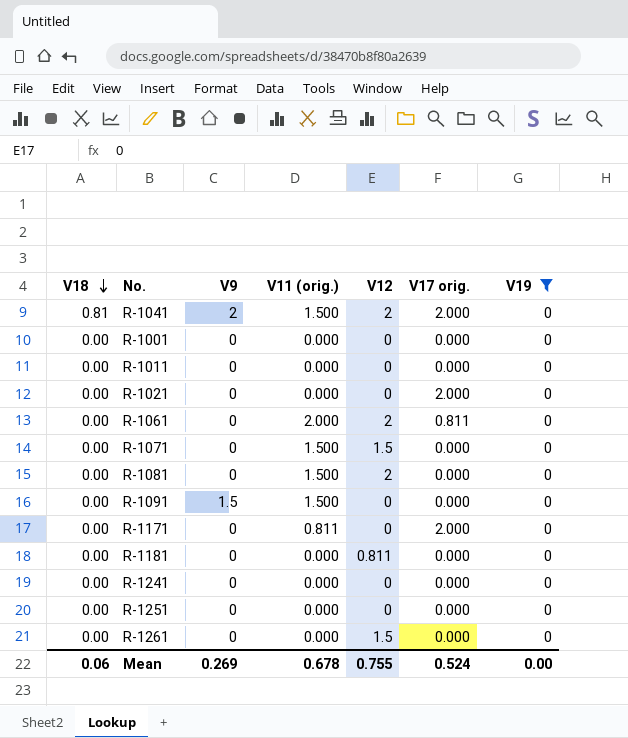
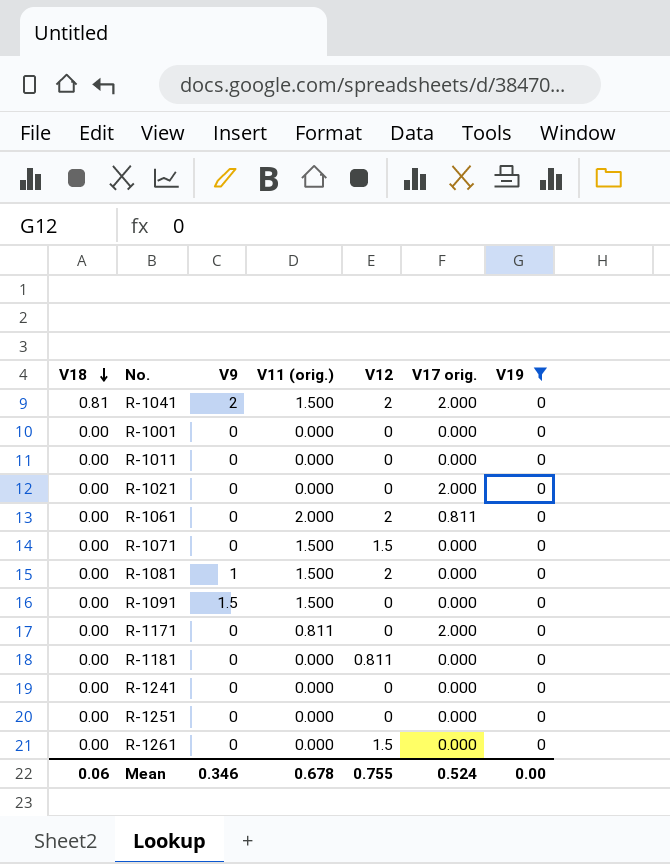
R-1081 | V9: 0 -> 1
Mean | V9: 0.269 -> 0.346

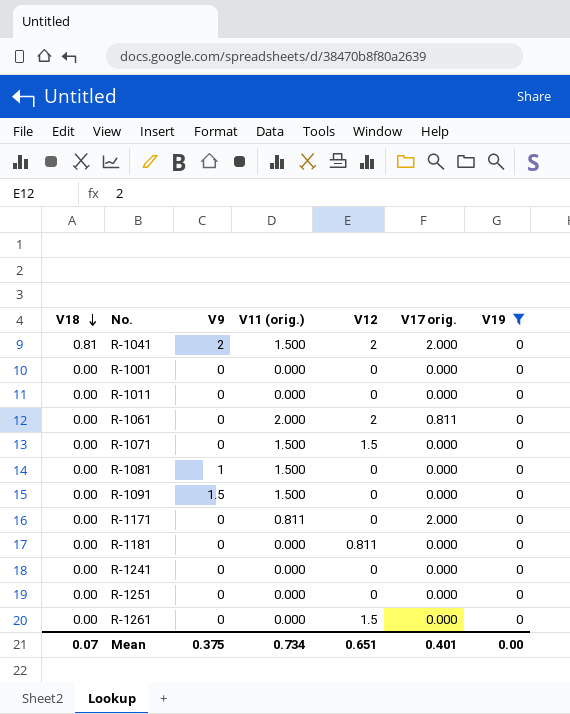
row R-1021: 0.00 | 0 | 0.000 | 0 | 2.000 | 0 -> none
R-1081 | V12: 2 -> 0
Mean | V18: 0.06 -> 0.07
Mean | V9: 0.346 -> 0.375
Mean | V11 (orig.): 0.678 -> 0.734
Mean | V12: 0.755 -> 0.651
Mean | V17 orig.: 0.524 -> 0.401

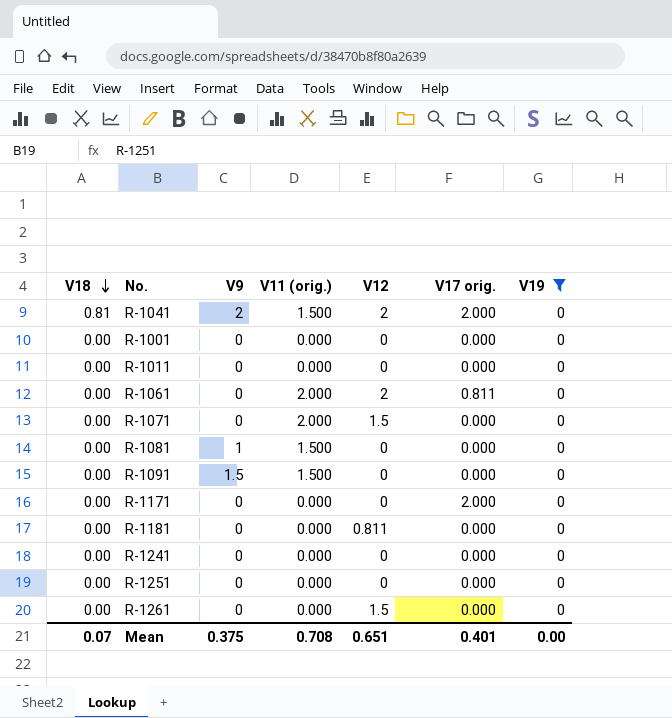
R-1071 | V11 (orig.): 1.500 -> 2.000
R-1171 | V11 (orig.): 0.811 -> 0.000
Mean | V11 (orig.): 0.734 -> 0.708

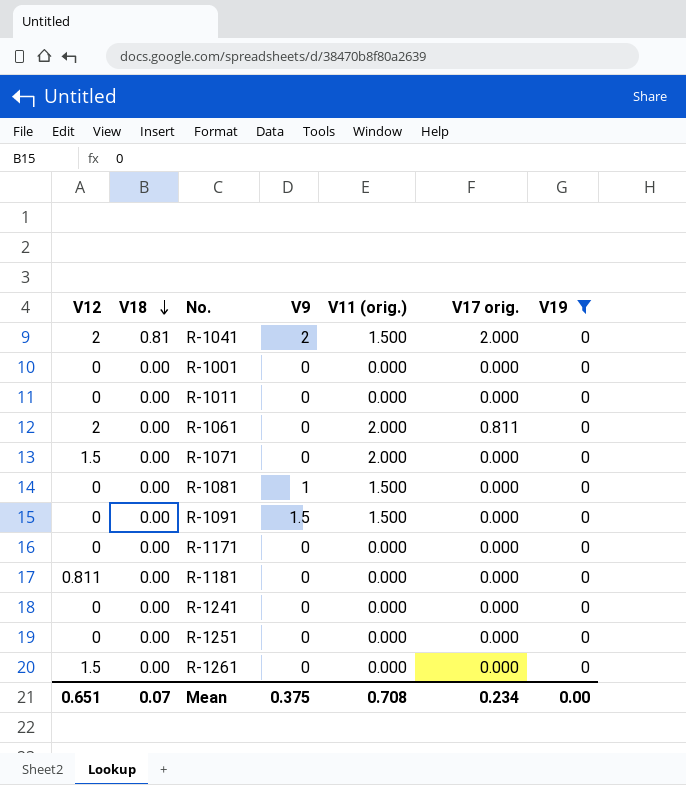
column V12 | position: 5 -> 1
R-1171 | V17 orig.: 2.000 -> 0.000
Mean | V17 orig.: 0.401 -> 0.234

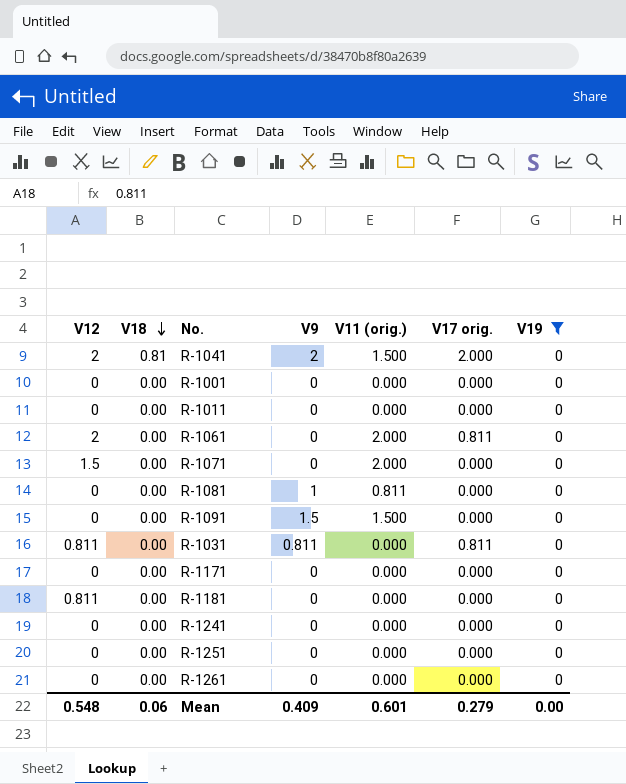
R-1081 | V11 (orig.): 1.500 -> 0.811
row R-1031: none -> 0.811 | 0.00 | 0.811 | 0.000 | 0.811 | 0
R-1261 | V12: 1.5 -> 0
Mean | V12: 0.651 -> 0.548
Mean | V18: 0.07 -> 0.06
Mean | V9: 0.375 -> 0.409
Mean | V11 (orig.): 0.708 -> 0.601
Mean | V17 orig.: 0.234 -> 0.279

